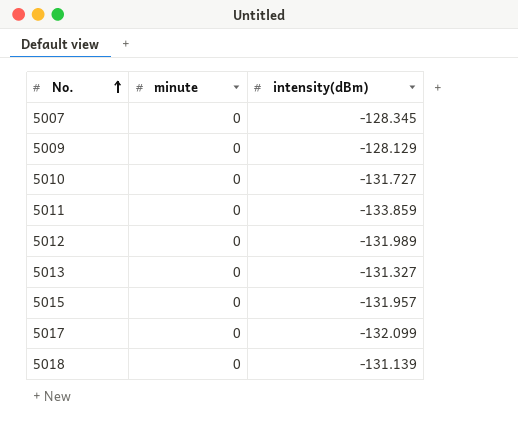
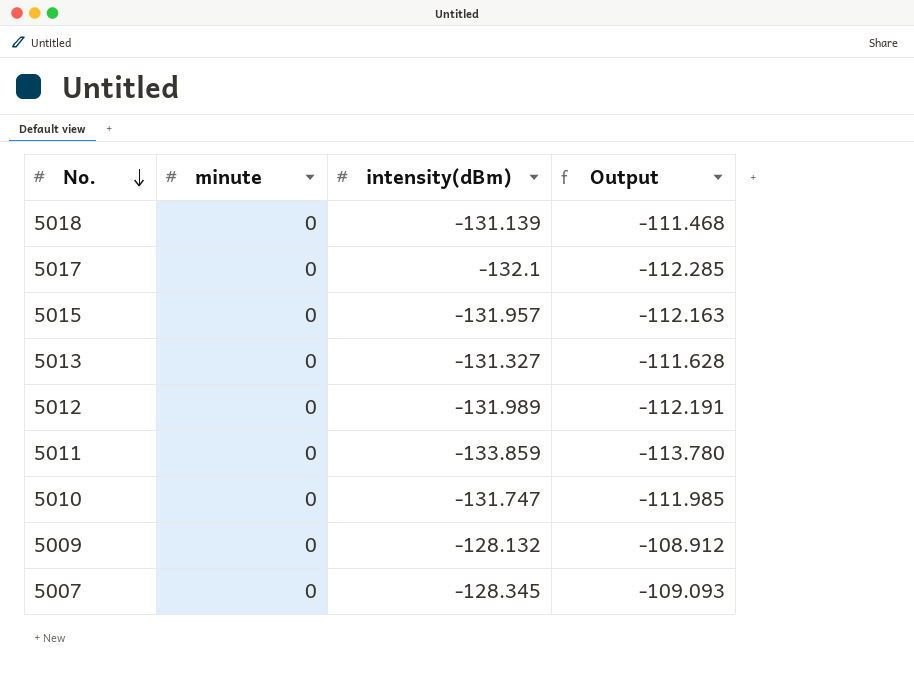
row order: No. ascending -> No. descending
column Output | formula: none -> [intensity(dBm)] * 0.85
5017 | intensity(dBm): -132.099 -> -132.1
5010 | intensity(dBm): -131.727 -> -131.747
5009 | intensity(dBm): -128.129 -> -128.132

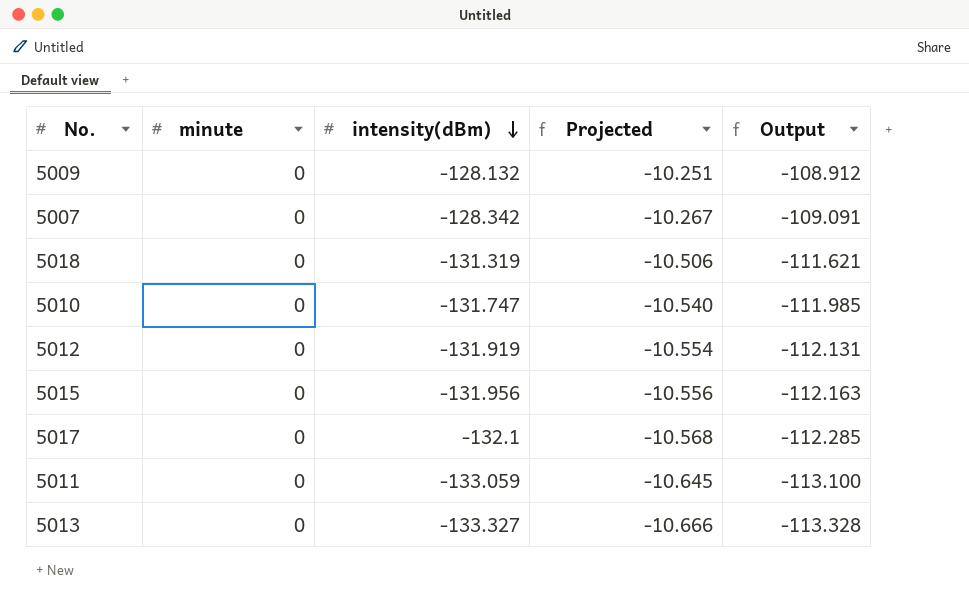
row order: No. descending -> intensity(dBm) descending
column Projected | formula: none -> [intensity(dBm)] * 0.08
5007 | intensity(dBm): -128.345 -> -128.342
5007 | Output: -109.093 -> -109.091
5018 | intensity(dBm): -131.139 -> -131.319
5018 | Output: -111.468 -> -111.621
5012 | intensity(dBm): -131.989 -> -131.919
5012 | Output: -112.191 -> -112.131
5015 | intensity(dBm): -131.957 -> -131.956
5011 | intensity(dBm): -133.859 -> -133.059
5011 | Output: -113.780 -> -113.100
5013 | intensity(dBm): -131.327 -> -133.327
5013 | Output: -111.628 -> -113.328

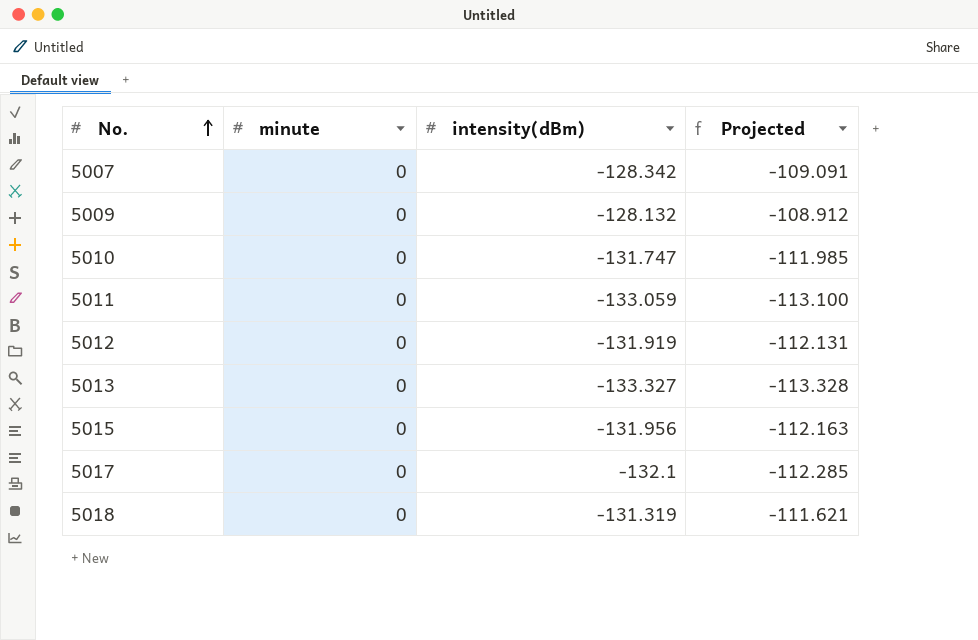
row order: intensity(dBm) descending -> No. ascending
column Output | formula: [intensity(dBm)] * 0.85 -> none
column Projected | formula: [intensity(dBm)] * 0.08 -> [intensity(dBm)] * 0.85

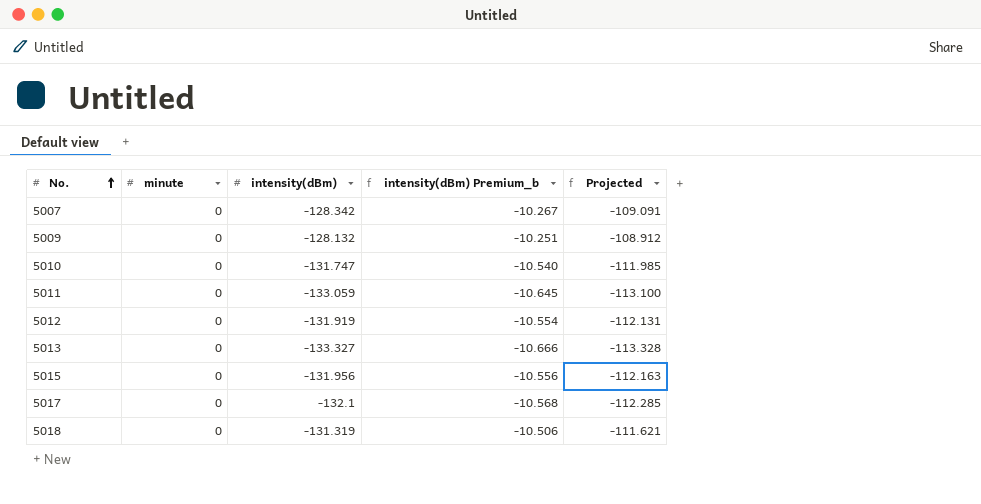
column intensity(dBm) Premium_b | formula: none -> [intensity(dBm)] * 0.08

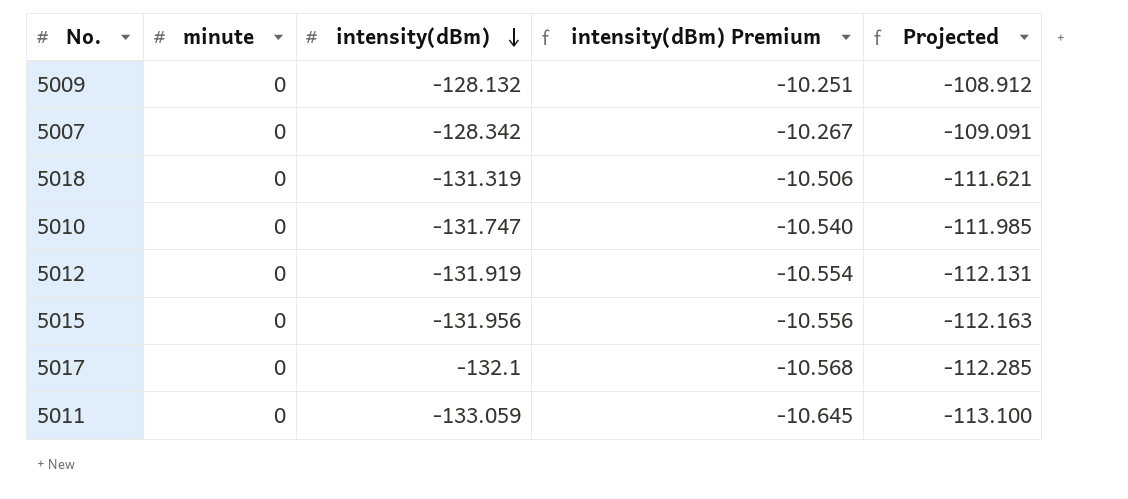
row order: No. ascending -> intensity(dBm) descending
column name: intensity(dBm) Premium_b -> intensity(dBm) Premium
row 5013: 0 | -133.327 | -10.666 | -113.328 -> none

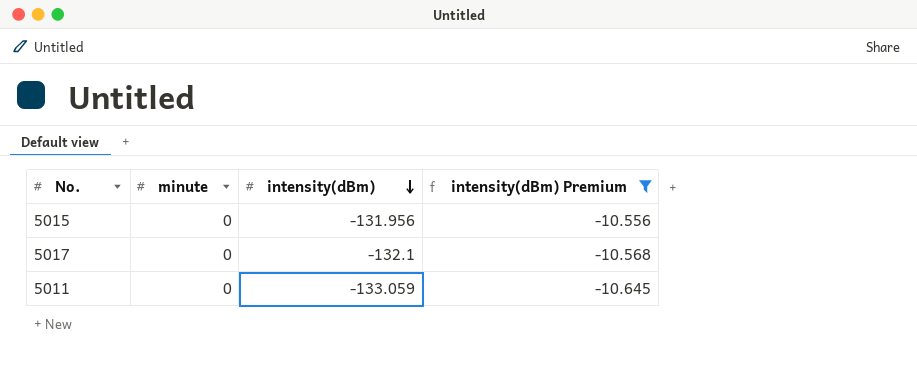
filter: none -> intensity(dBm) Premium <= -10.556
column Projected | formula: [intensity(dBm)] * 0.85 -> none

